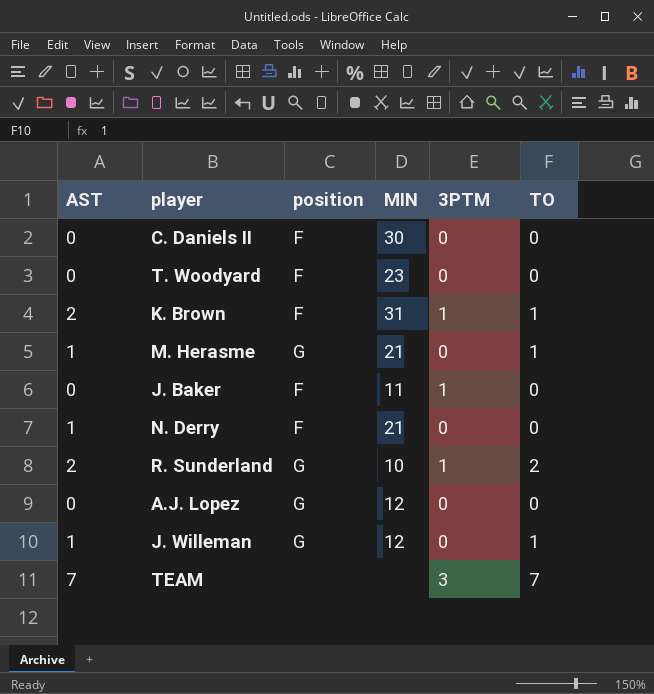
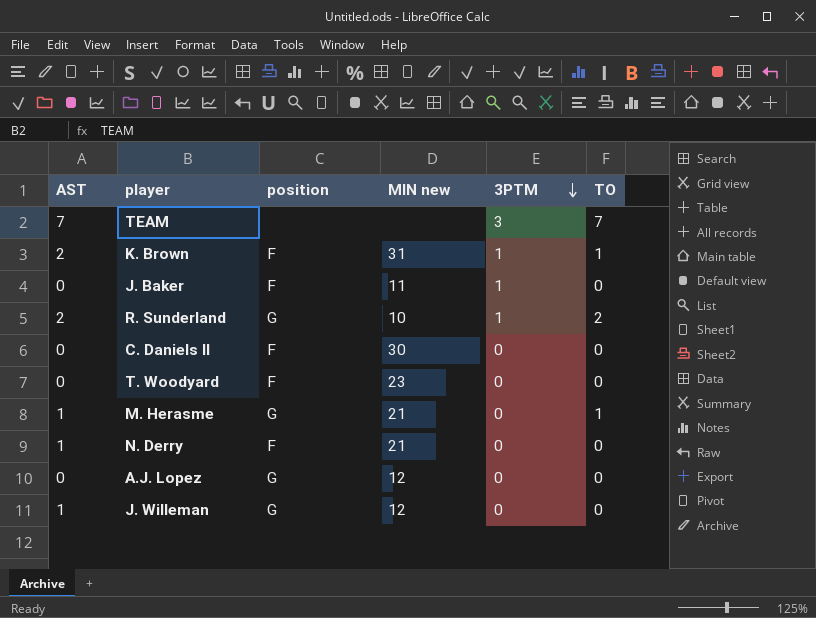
row order: none -> 3PTM descending
column name: MIN -> MIN new
J. Willeman | TO: 1 -> 0

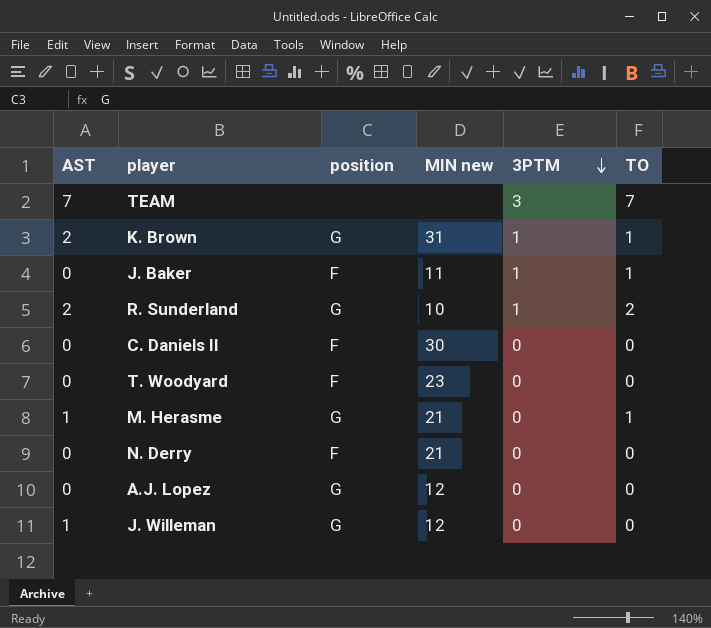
K. Brown | position: F -> G
J. Baker | TO: 0 -> 1
N. Derry | AST: 1 -> 0

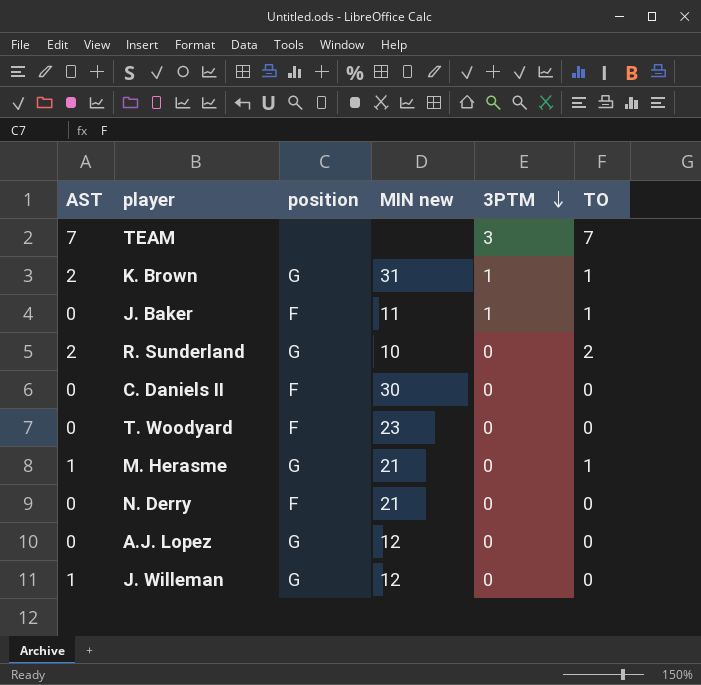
R. Sunderland | 3PTM: 1 -> 0

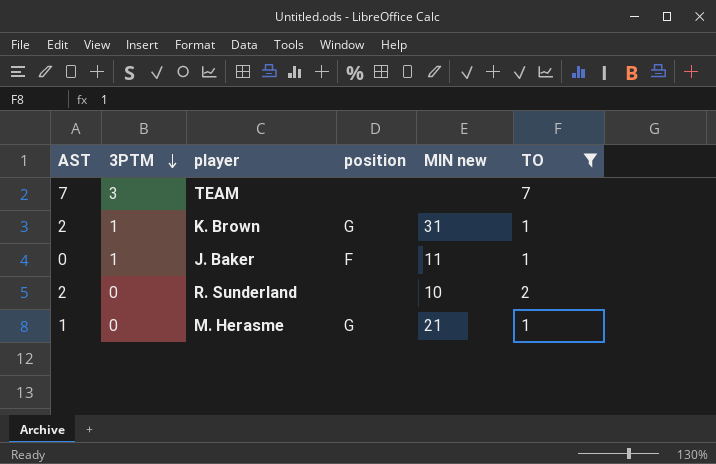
filter: none -> TO != 0
column 3PTM | position: 5 -> 2
R. Sunderland | position: G -> none

